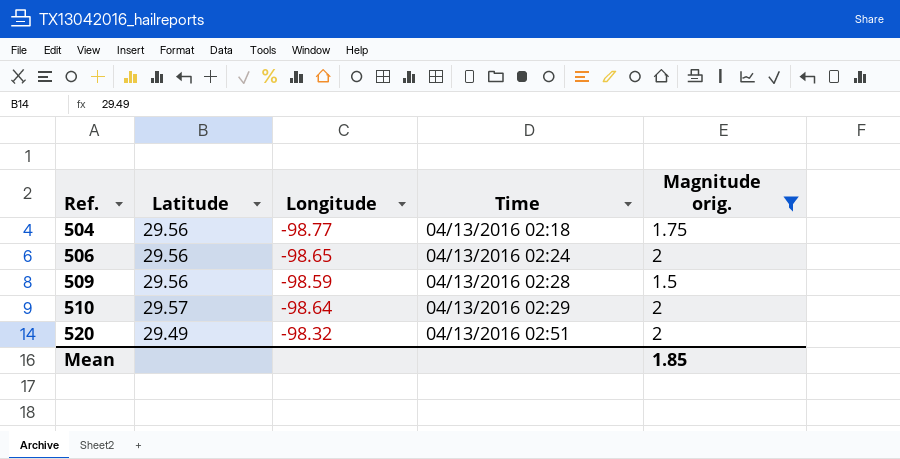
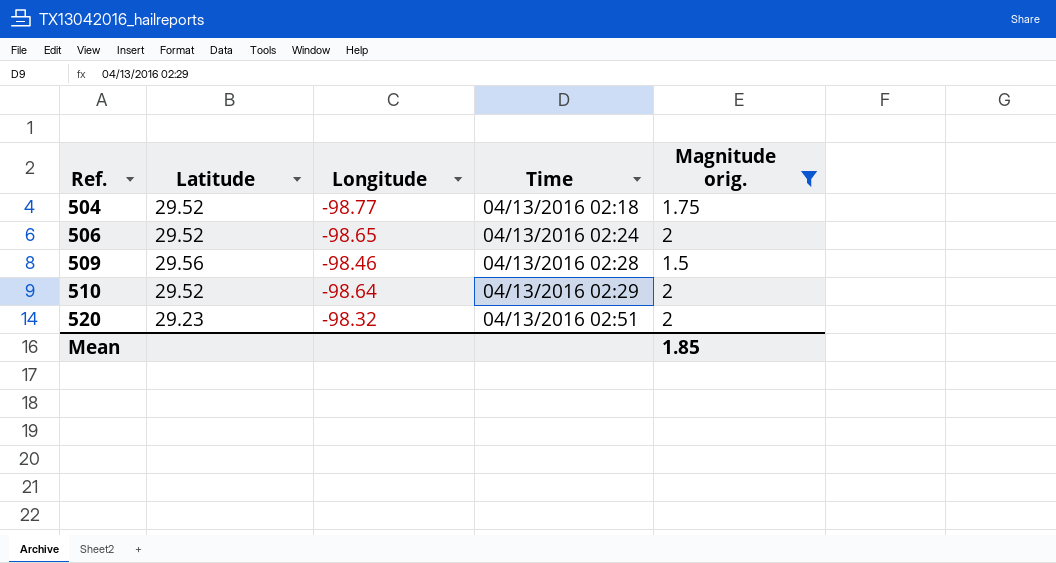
504 | Latitude: 29.56 -> 29.52
506 | Latitude: 29.56 -> 29.52
509 | Longitude: -98.59 -> -98.46
510 | Latitude: 29.57 -> 29.52
520 | Latitude: 29.49 -> 29.23

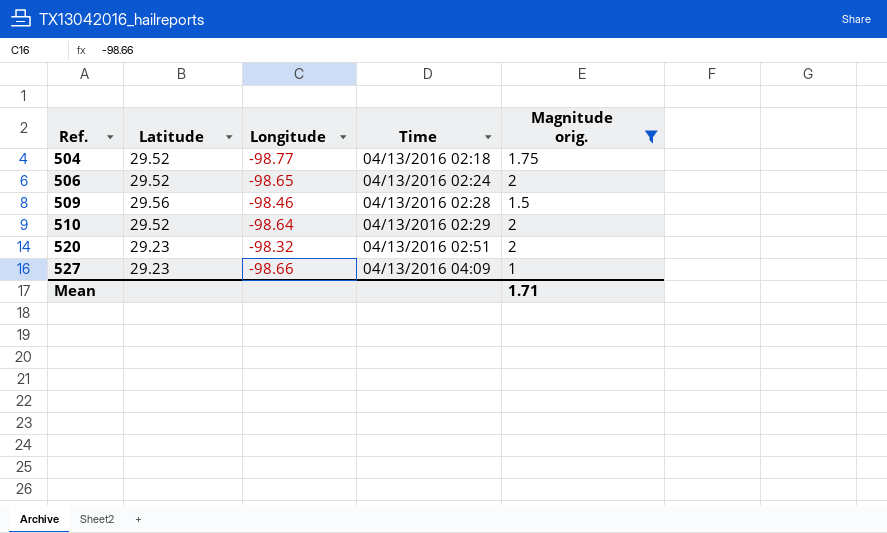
row 527: none -> 29.23 | -98.66 | 04/13/2016 04:09 | 1
Mean | Magnitude orig.: 1.85 -> 1.71

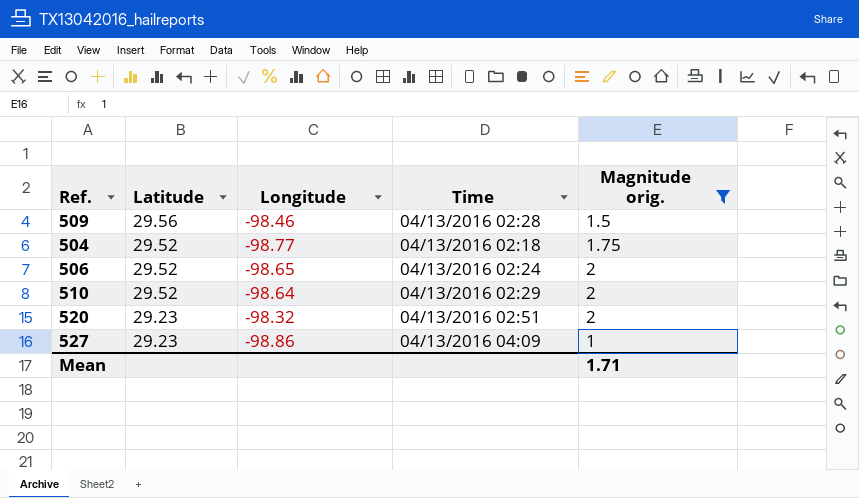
row order: Ref. ascending -> Latitude descending
527 | Longitude: -98.66 -> -98.86

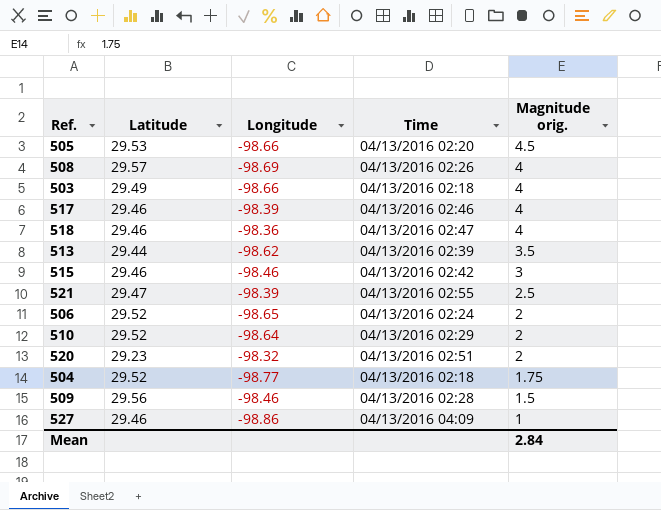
filter: Magnitude orig. <= 2 -> none
row order: Latitude descending -> Magnitude orig. descending
527 | Latitude: 29.23 -> 29.46
Mean | Magnitude orig.: 1.71 -> 2.84

